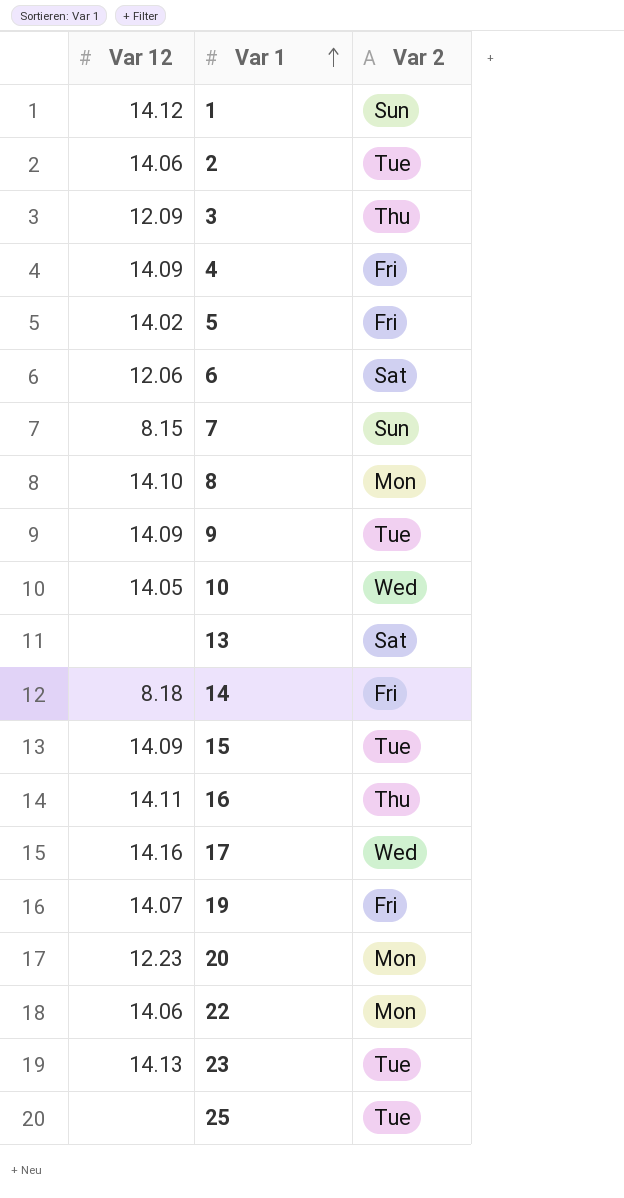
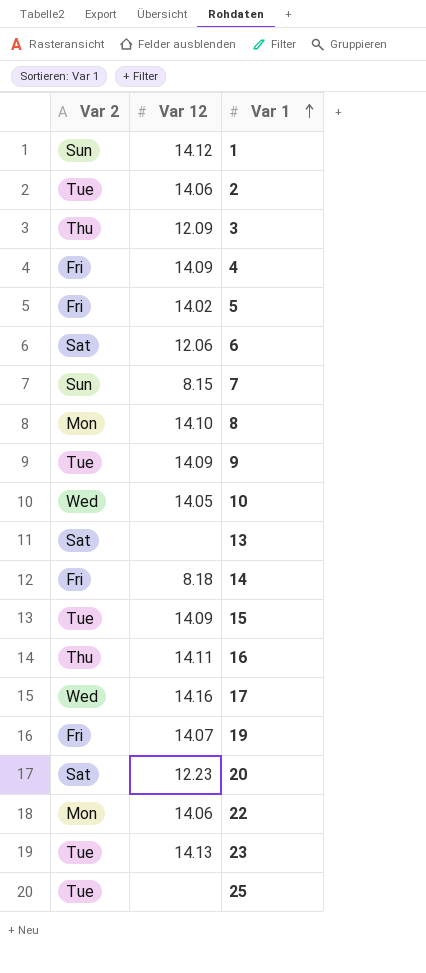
column Var 2 | position: 3 -> 1
20 | Var 2: Mon -> Sat

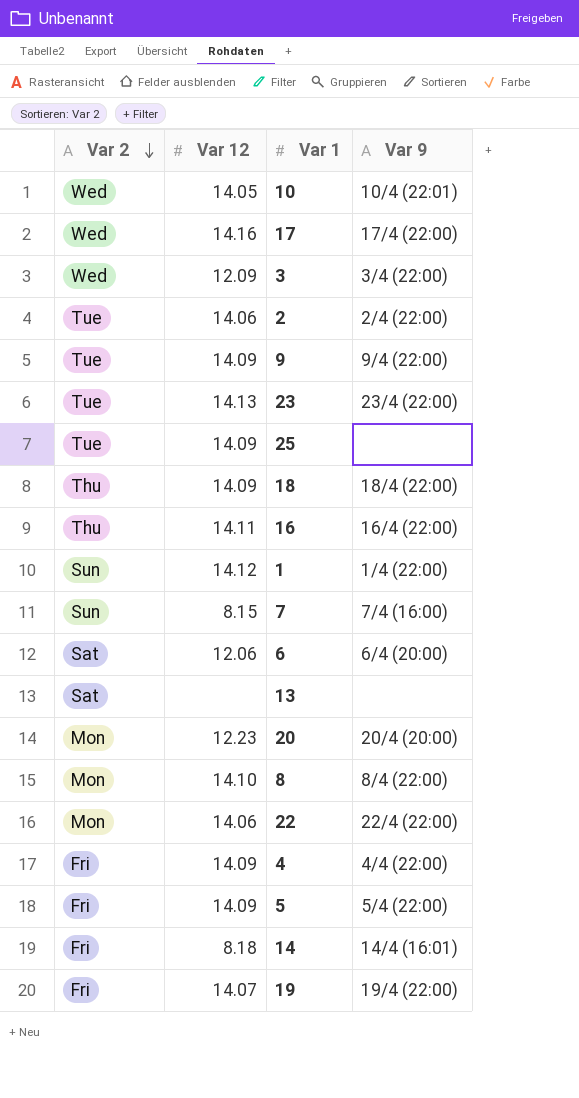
row order: Var 1 ascending -> Var 2 descending
column Var 9 | position: none -> 4
row 15: Tue | 14.09 -> none
3 | Var 2: Thu -> Wed
25 | Var 12: none -> 14.09
row 18: none -> Thu | 14.09 | 18/4 (22:00)
20 | Var 2: Sat -> Mon
5 | Var 12: 14.02 -> 14.09

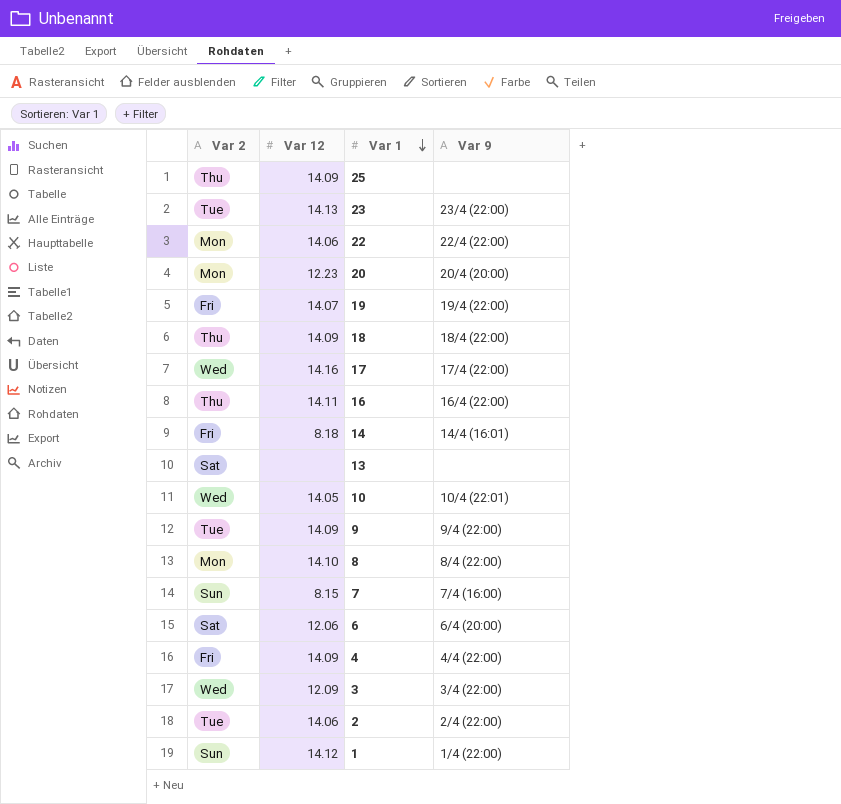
row order: Var 2 descending -> Var 1 descending
row 5: Fri | 14.09 | 5/4 (22:00) -> none
25 | Var 2: Tue -> Thu

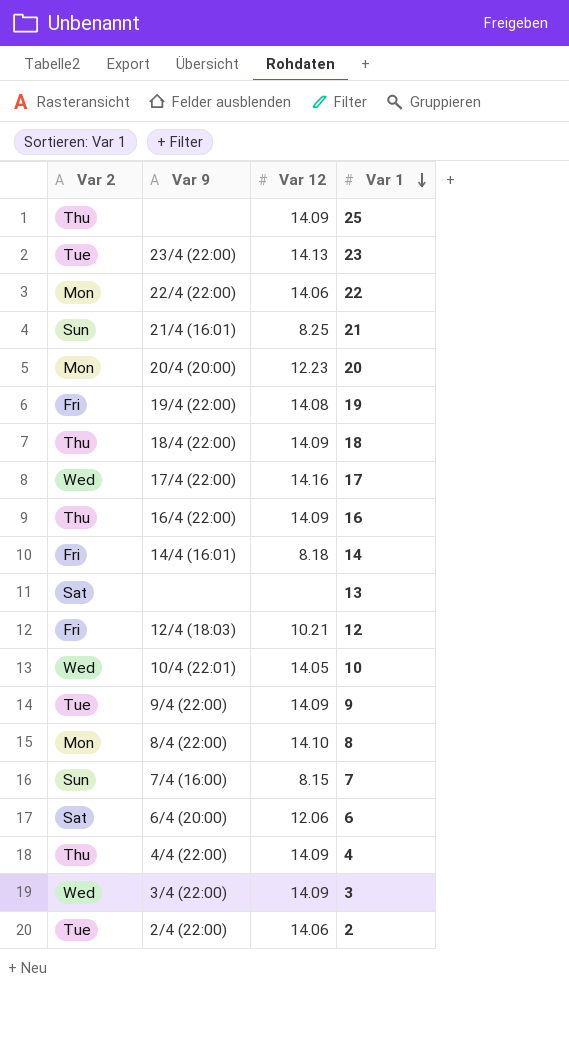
column Var 9 | position: 4 -> 2
row 1: Sun | 14.12 | 1/4 (22:00) -> none
row 21: none -> Sun | 21/4 (16:01) | 8.25
19 | Var 12: 14.07 -> 14.08
16 | Var 12: 14.11 -> 14.09
row 12: none -> Fri | 12/4 (18:03) | 10.21
4 | Var 2: Fri -> Thu
3 | Var 12: 12.09 -> 14.09

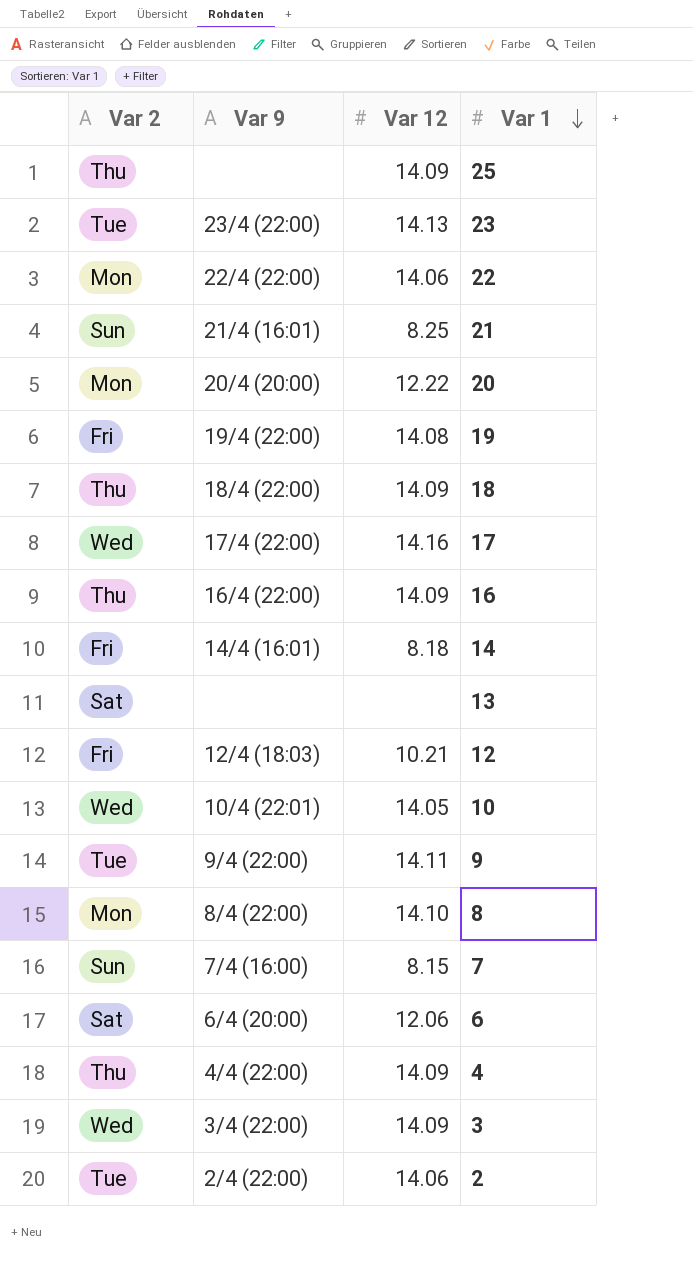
20 | Var 12: 12.23 -> 12.22
9 | Var 12: 14.09 -> 14.11

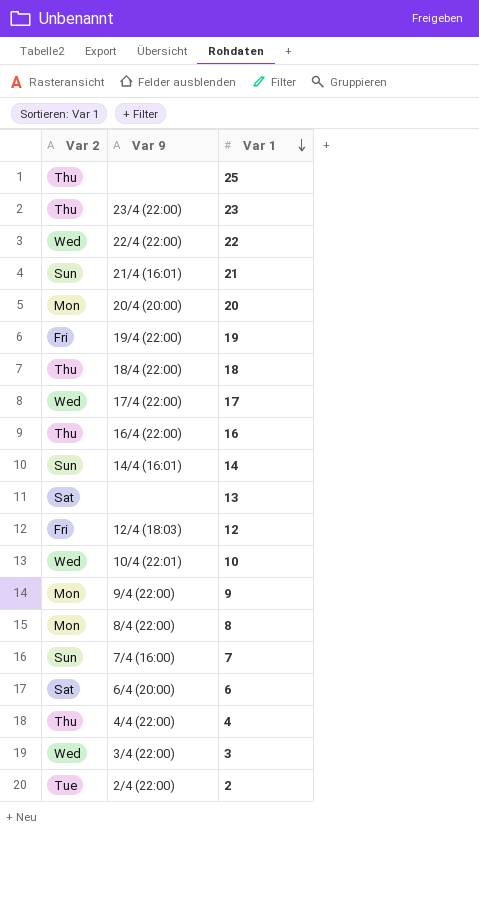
column Var 12 | position: 3 -> none
23 | Var 2: Tue -> Thu
22 | Var 2: Mon -> Wed
14 | Var 2: Fri -> Sun
9 | Var 2: Tue -> Mon

